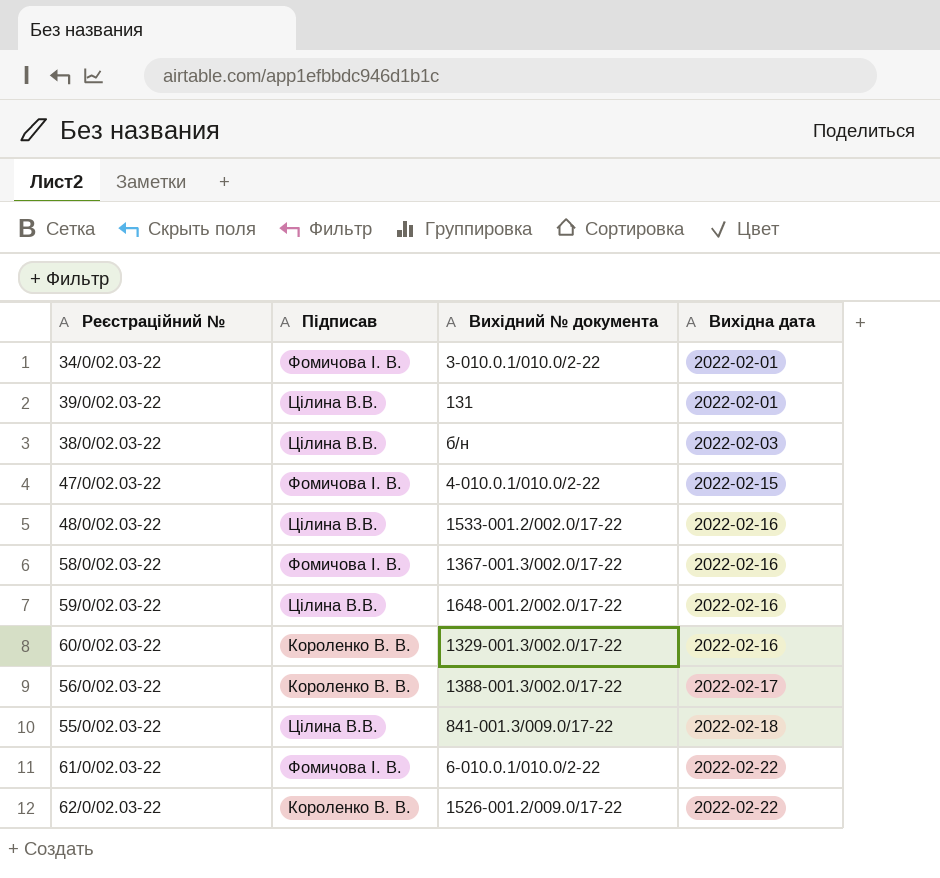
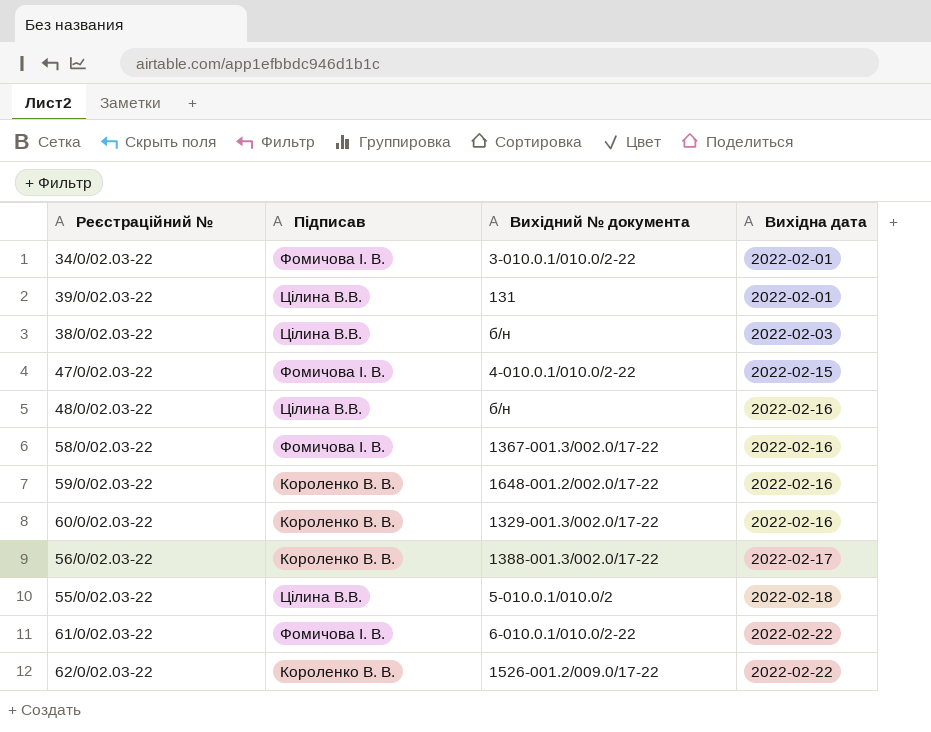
48/0/02.03-22 | Вихідний № документа: 1533-001.2/002.0/17-22 -> б/н
59/0/02.03-22 | Підписав: Цілина В.В. -> Короленко В. В.
55/0/02.03-22 | Вихідний № документа: 841-001.3/009.0/17-22 -> 5-010.0.1/010.0/2

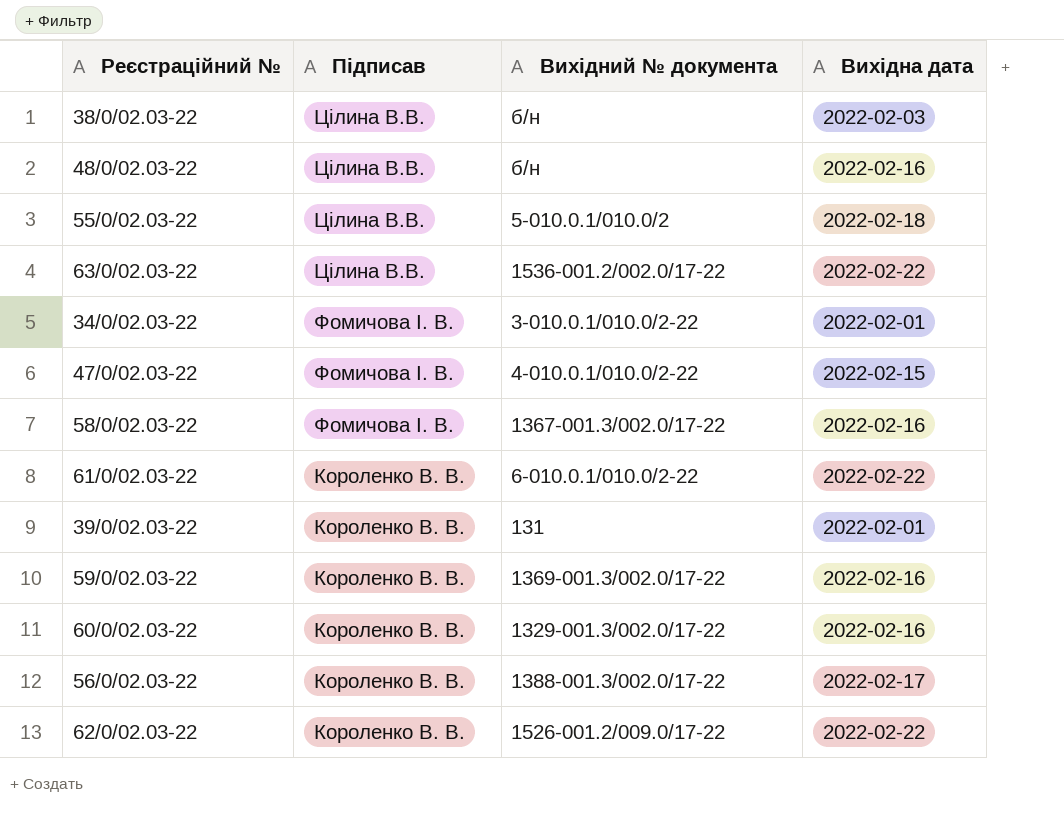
row order: Вихідна дата ascending -> Підписав descending
row 63/0/02.03-22: none -> Цілина В.В. | 1536-001.2/002.0/17-22 | 2022-02-22
61/0/02.03-22 | Підписав: Фомичова І. В. -> Короленко В. В.
39/0/02.03-22 | Підписав: Цілина В.В. -> Короленко В. В.
59/0/02.03-22 | Вихідний № документа: 1648-001.2/002.0/17-22 -> 1369-001.3/002.0/17-22

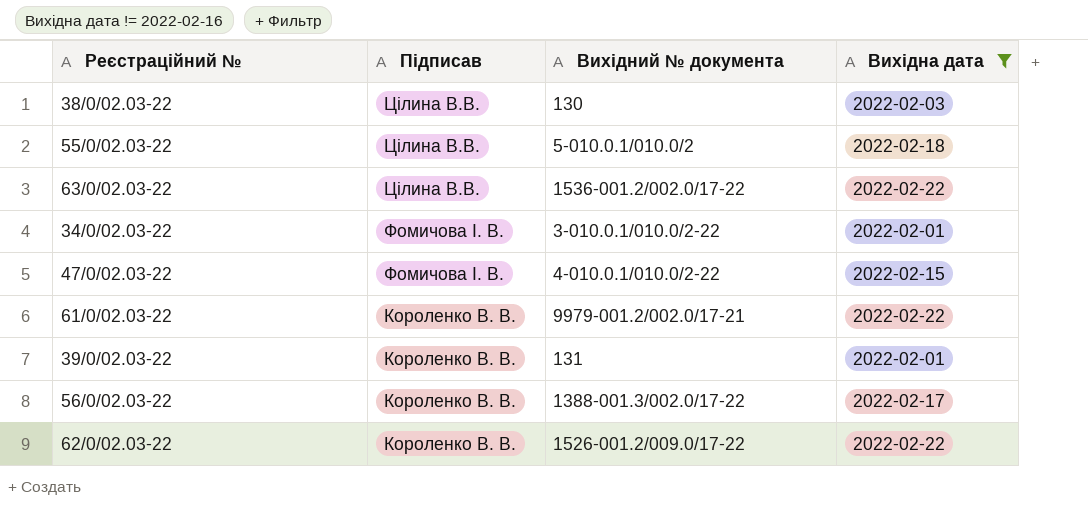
filter: none -> Вихідна дата != 2022-02-16
38/0/02.03-22 | Вихідний № документа: б/н -> 130
61/0/02.03-22 | Вихідний № документа: 6-010.0.1/010.0/2-22 -> 9979-001.2/002.0/17-21

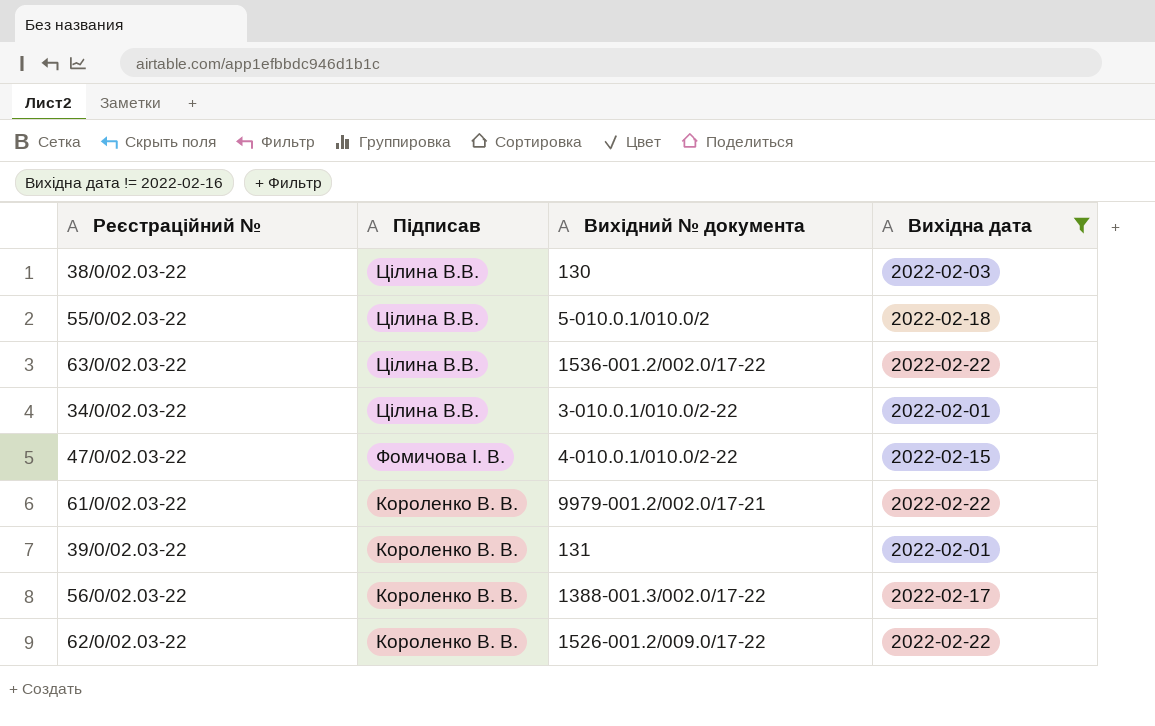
34/0/02.03-22 | Підписав: Фомичова І. В. -> Цілина В.В.

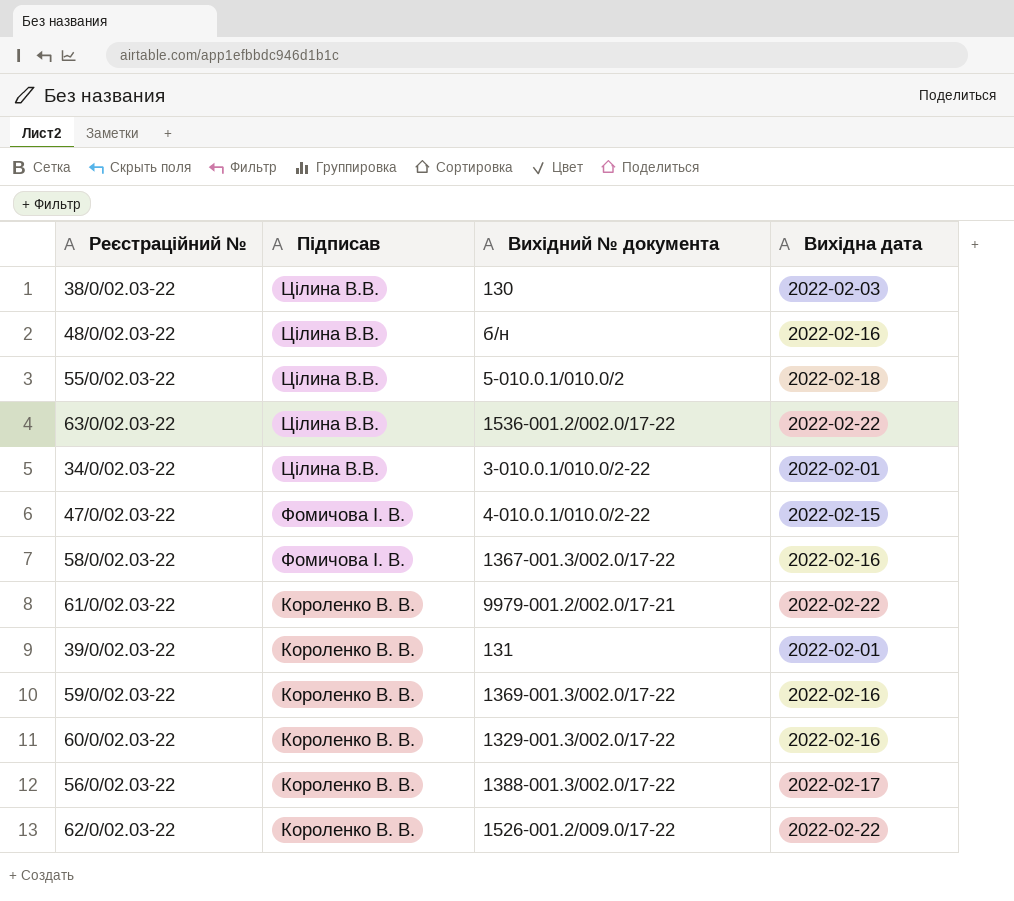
filter: Вихідна дата != 2022-02-16 -> none

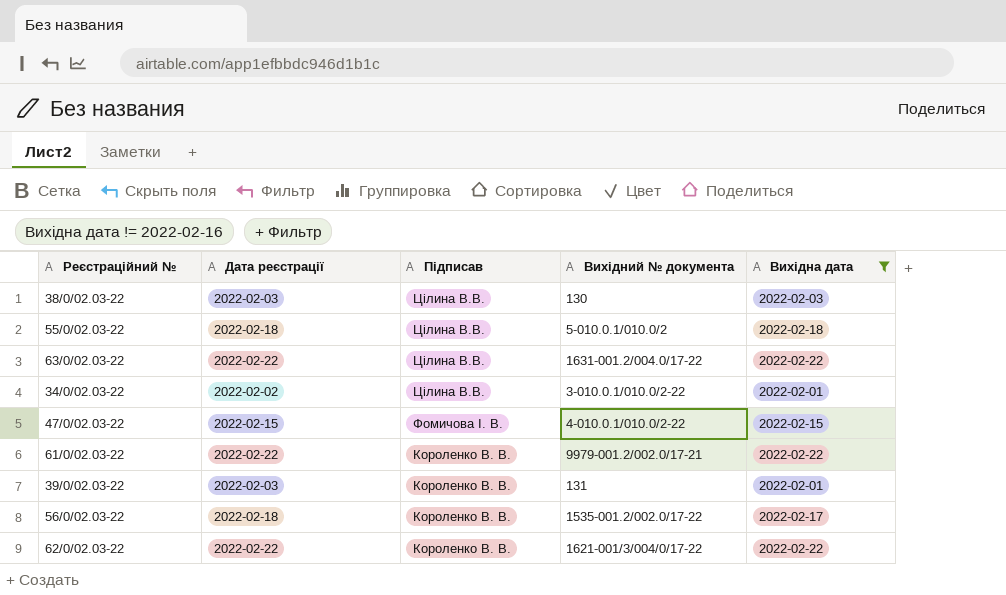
filter: none -> Вихідна дата != 2022-02-16
column Дата реєстрацiї | position: none -> 2
63/0/02.03-22 | Вихідний № документа: 1536-001.2/002.0/17-22 -> 1631-001.2/004.0/17-22
56/0/02.03-22 | Вихідний № документа: 1388-001.3/002.0/17-22 -> 1535-001.2/002.0/17-22
62/0/02.03-22 | Вихідний № документа: 1526-001.2/009.0/17-22 -> 1621-001/3/004/0/17-22

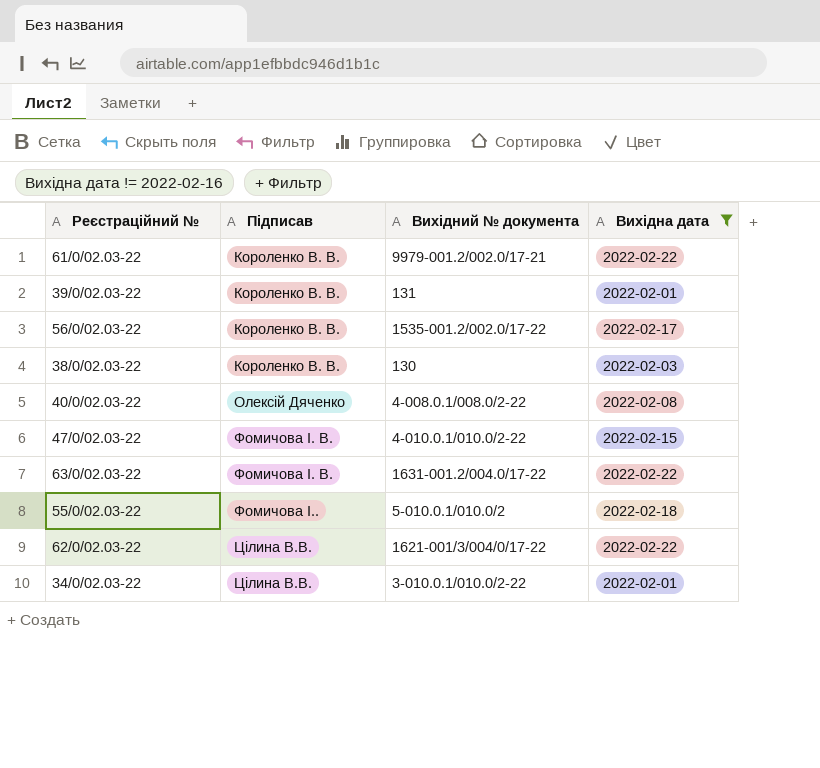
row order: Підписав descending -> Підписав ascending
column Дата реєстрацiї | position: 2 -> none
38/0/02.03-22 | Підписав: Цілина В.В. -> Короленко В. В.
row 40/0/02.03-22: none -> Олексій Дяченко | 4-008.0.1/008.0/2-22 | 2022-02-08
63/0/02.03-22 | Підписав: Цілина В.В. -> Фомичова І. В.
55/0/02.03-22 | Підписав: Цілина В.В. -> Фомичова І..
62/0/02.03-22 | Підписав: Короленко В. В. -> Цілина В.В.

